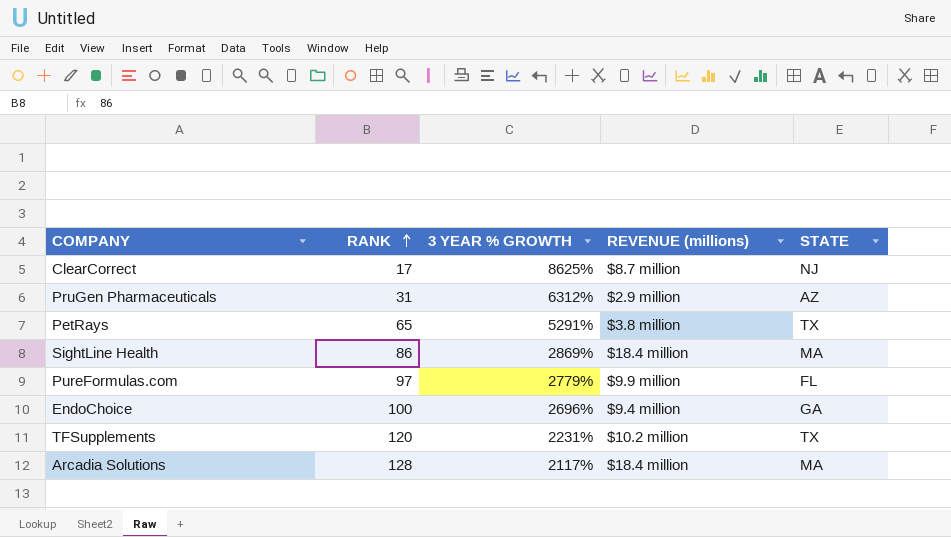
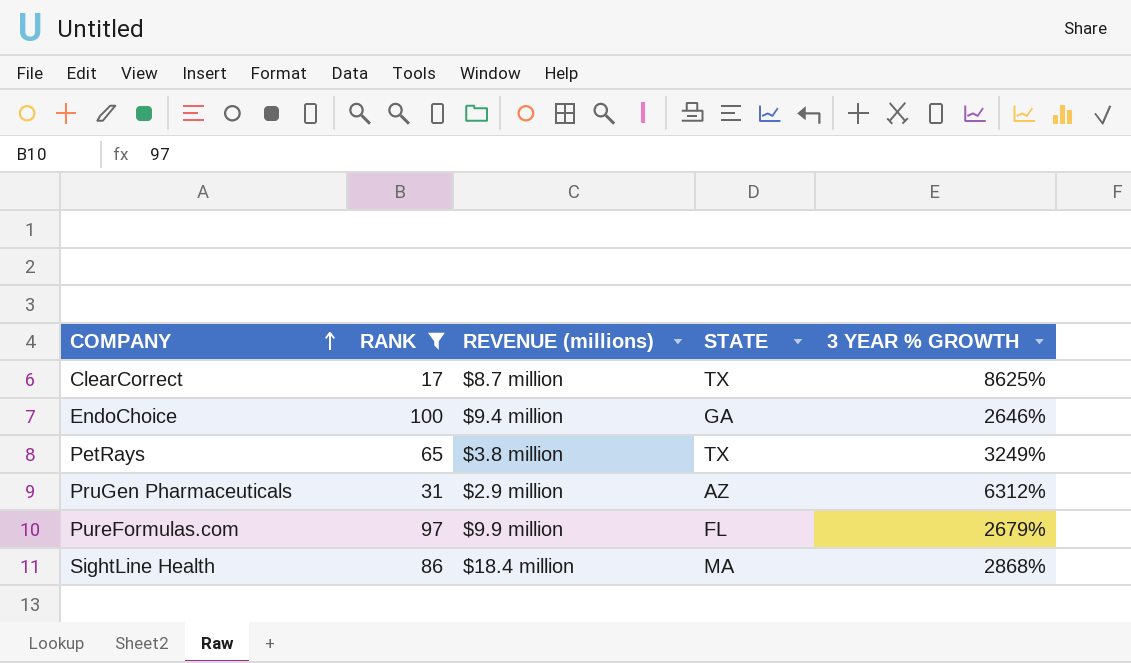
filter: none -> RANK <= 100
row order: RANK ascending -> COMPANY ascending
column 3 YEAR % GROWTH | position: 3 -> 5
ClearCorrect | STATE: NJ -> TX
EndoChoice | 3 YEAR % GROWTH: 2696% -> 2646%
PetRays | 3 YEAR % GROWTH: 5291% -> 3249%
PureFormulas.com | 3 YEAR % GROWTH: 2779% -> 2679%
SightLine Health | 3 YEAR % GROWTH: 2869% -> 2868%

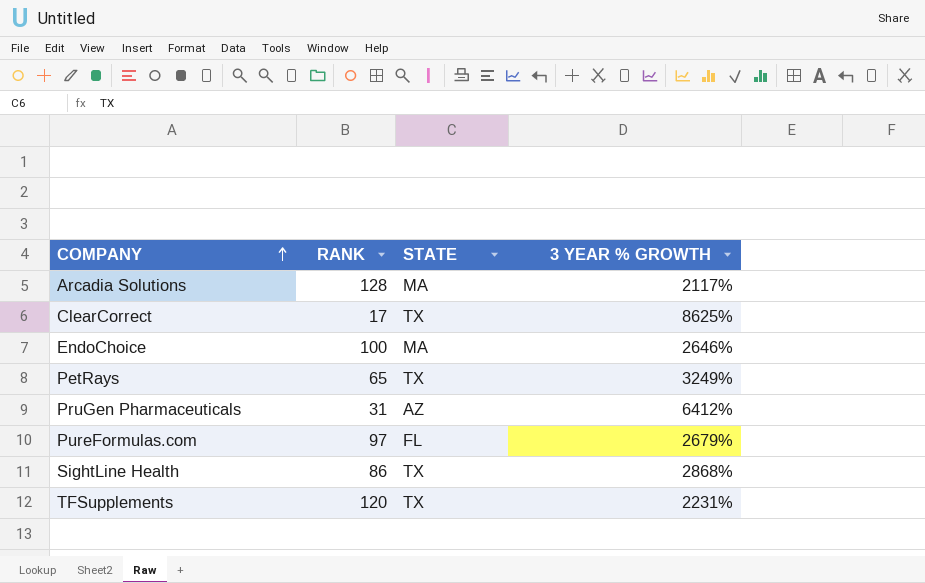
filter: RANK <= 100 -> none
column REVENUE (millions) | position: 3 -> none
EndoChoice | STATE: GA -> MA
PruGen Pharmaceuticals | 3 YEAR % GROWTH: 6312% -> 6412%
SightLine Health | STATE: MA -> TX

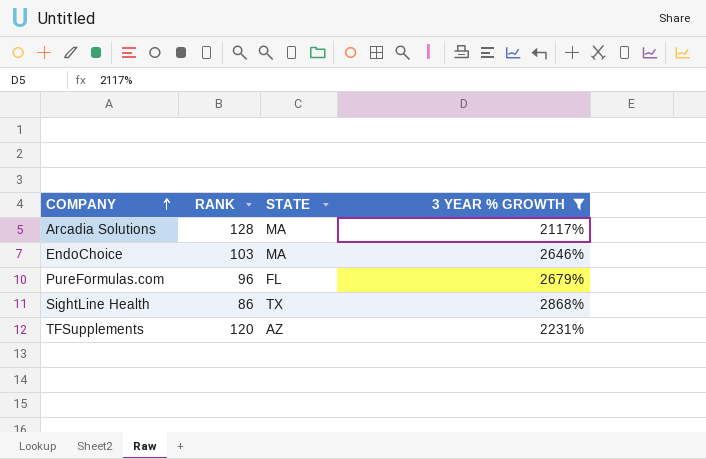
filter: none -> 3 YEAR % GROWTH <= 2868%
EndoChoice | RANK: 100 -> 103
PureFormulas.com | RANK: 97 -> 96
TFSupplements | STATE: TX -> AZ

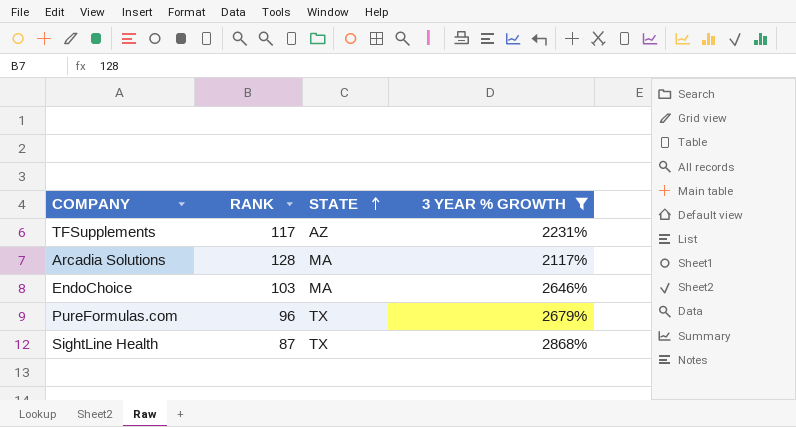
row order: COMPANY ascending -> STATE ascending
TFSupplements | RANK: 120 -> 117
PureFormulas.com | STATE: FL -> TX
SightLine Health | RANK: 86 -> 87

